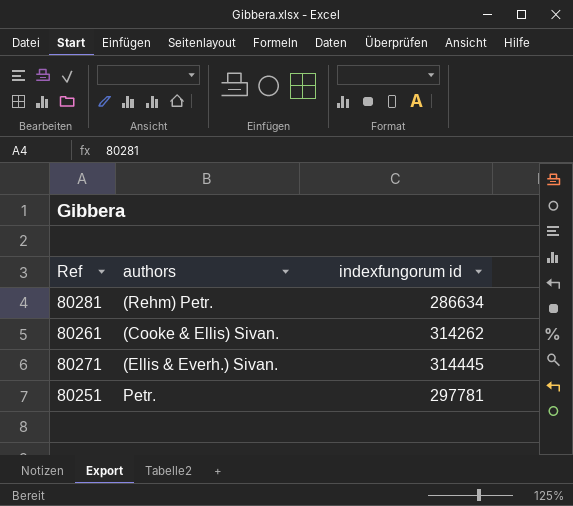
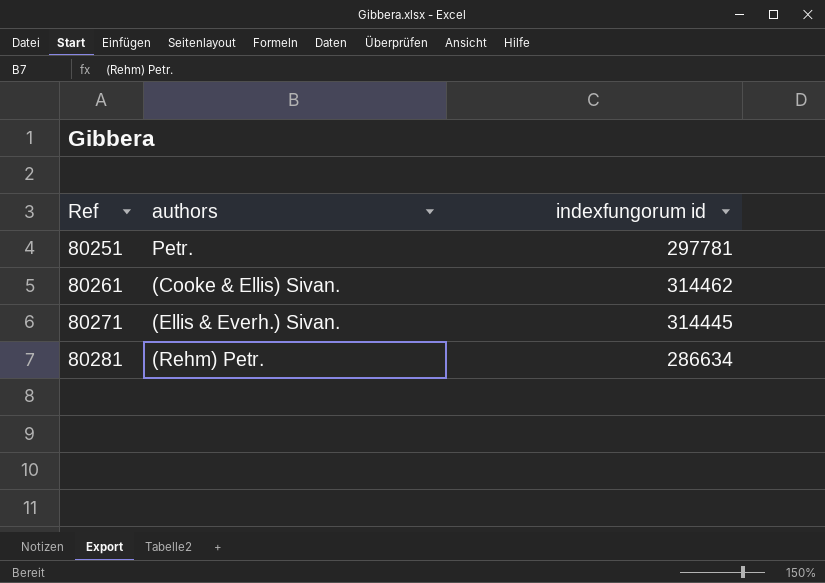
row order: none -> Ref ascending
80261 | indexfungorum id: 314262 -> 314462

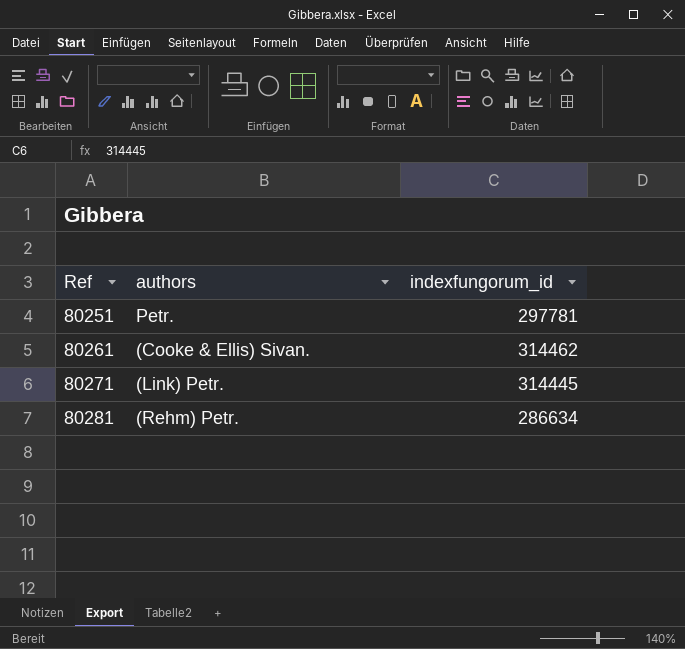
column name: indexfungorum id -> indexfungorum_id
80271 | authors: (Ellis & Everh.) Sivan. -> (Link) Petr.

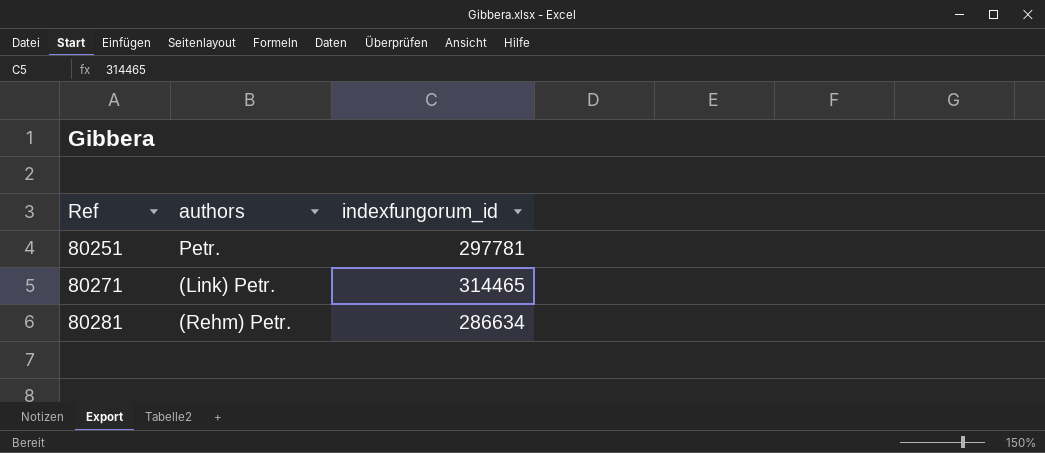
row 80261: (Cooke & Ellis) Sivan. | 314462 -> none
80271 | indexfungorum_id: 314445 -> 314465

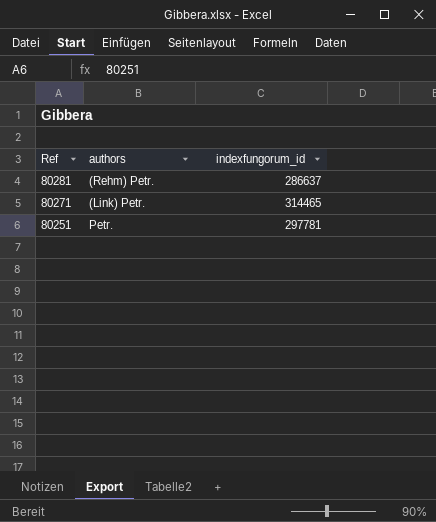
row order: Ref ascending -> Ref descending
80281 | indexfungorum_id: 286634 -> 286637

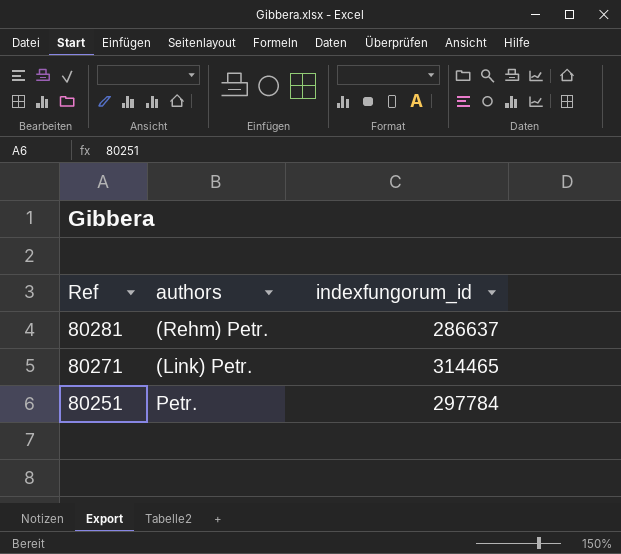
80251 | indexfungorum_id: 297781 -> 297784

